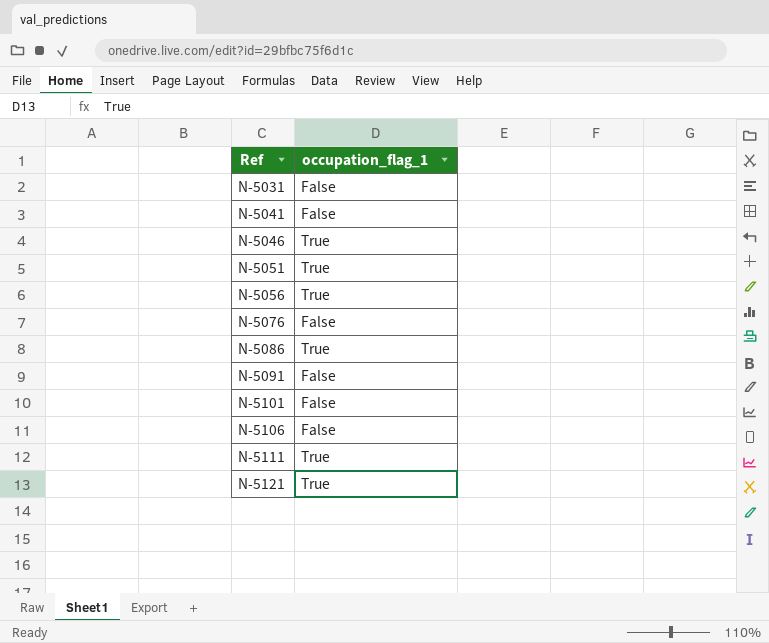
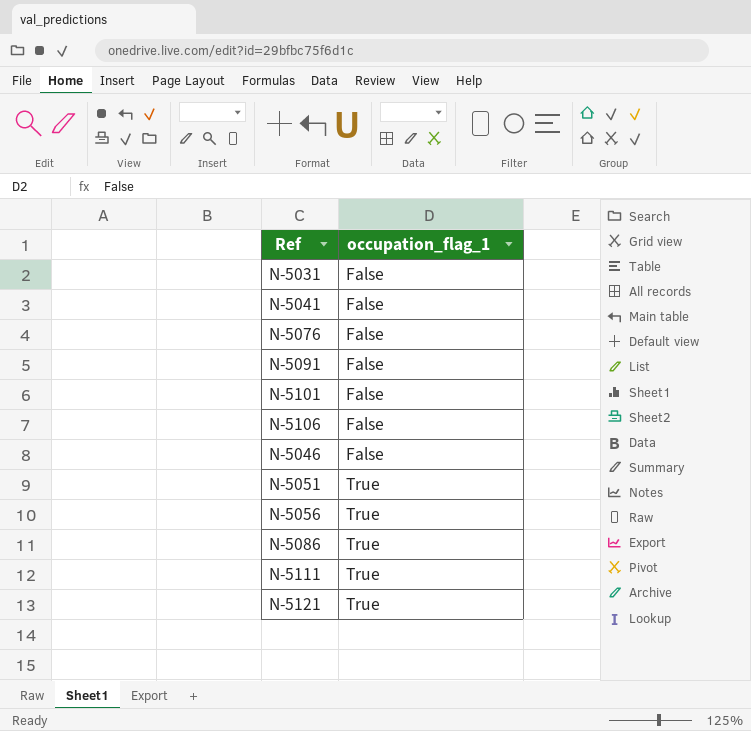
row order: Ref ascending -> occupation_flag_1 ascending
N-5046 | occupation_flag_1: True -> False

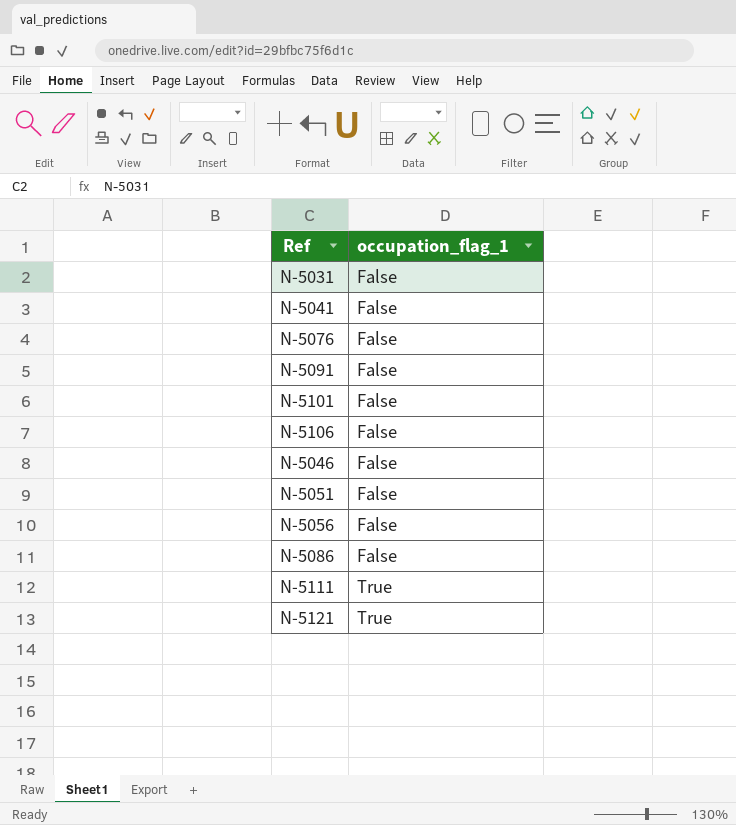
N-5051 | occupation_flag_1: True -> False
N-5056 | occupation_flag_1: True -> False
N-5086 | occupation_flag_1: True -> False

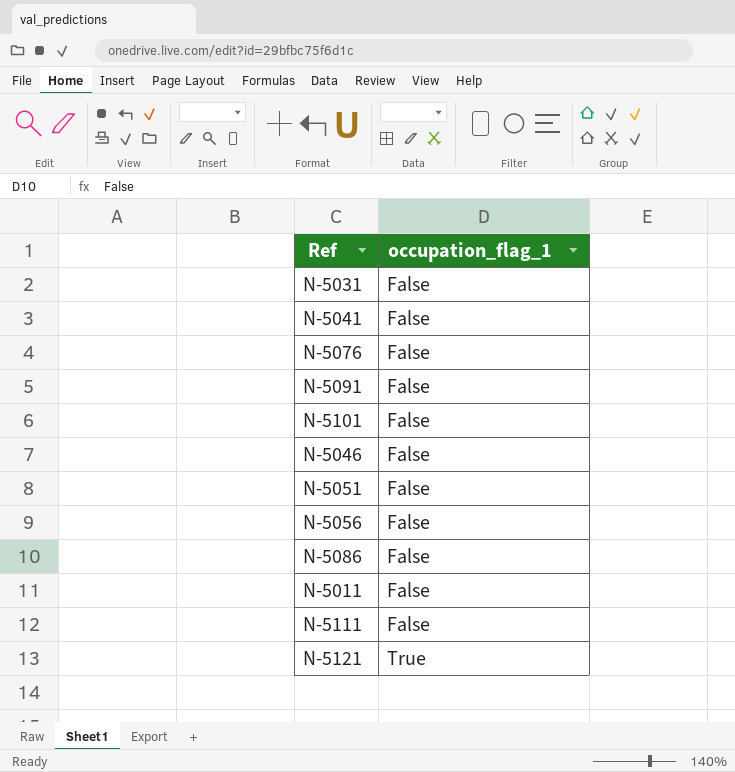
row N-5106: False -> none
row N-5011: none -> False
N-5111 | occupation_flag_1: True -> False

